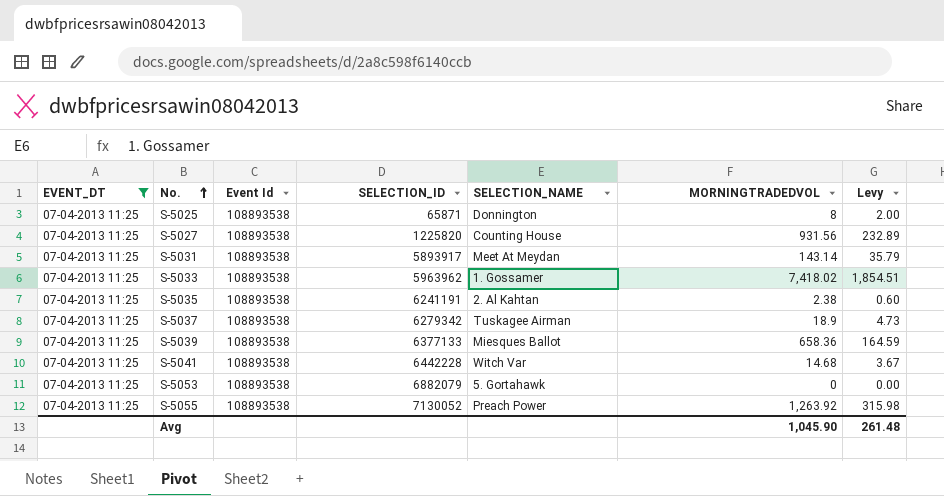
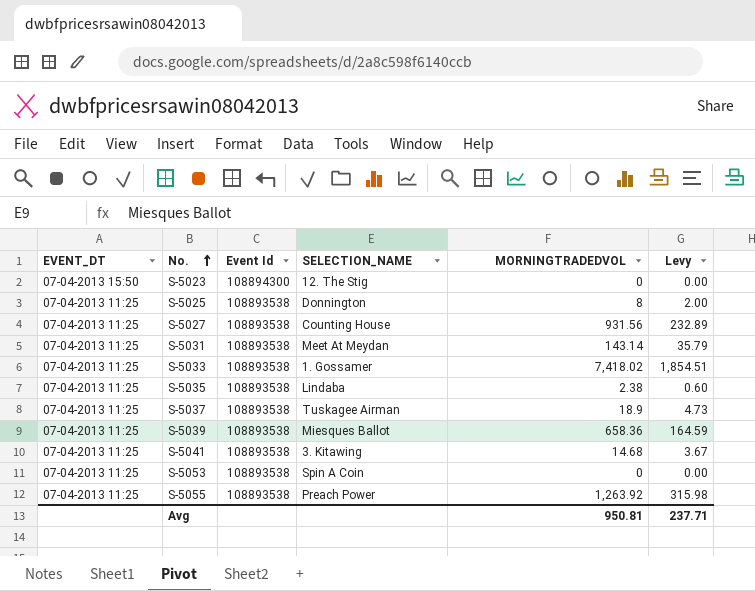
filter: EVENT_DT = 07-04-2013 11:25 -> none
column SELECTION_ID | position: 4 -> none
S-5035 | SELECTION_NAME: 2. Al Kahtan -> Lindaba
S-5041 | SELECTION_NAME: Witch Var -> 3. Kitawing
S-5053 | SELECTION_NAME: 5. Gortahawk -> Spin A Coin
Avg | MORNINGTRADEDVOL: 1,045.90 -> 950.81
Avg | Levy: 261.48 -> 237.71

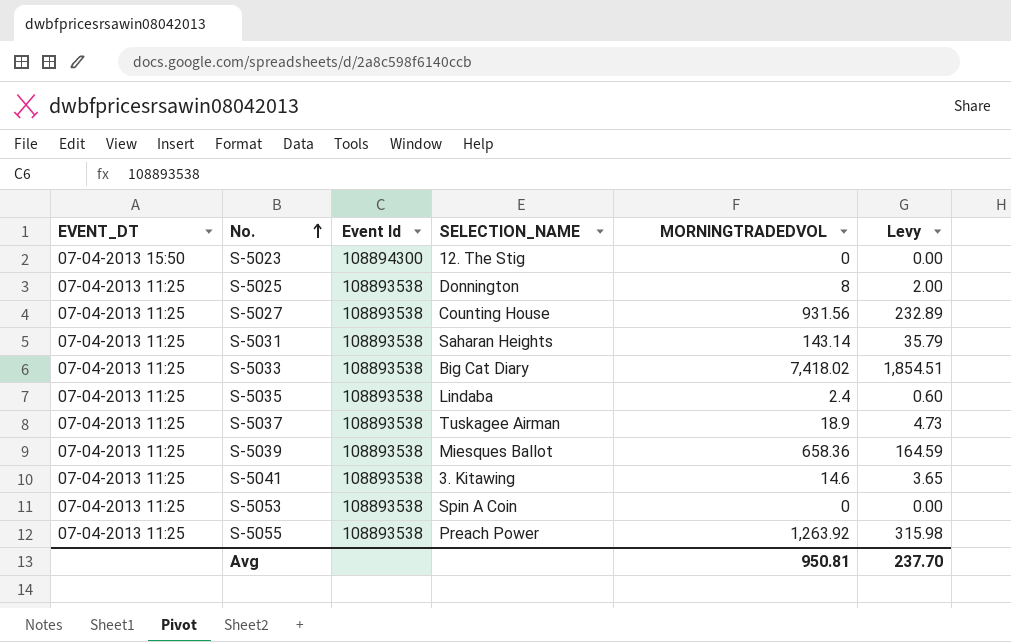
S-5031 | SELECTION_NAME: Meet At Meydan -> Saharan Heights
S-5033 | SELECTION_NAME: 1. Gossamer -> Big Cat Diary
S-5035 | MORNINGTRADEDVOL: 2.38 -> 2.4
S-5041 | MORNINGTRADEDVOL: 14.68 -> 14.6
S-5041 | Levy: 3.67 -> 3.65
Avg | Levy: 237.71 -> 237.70

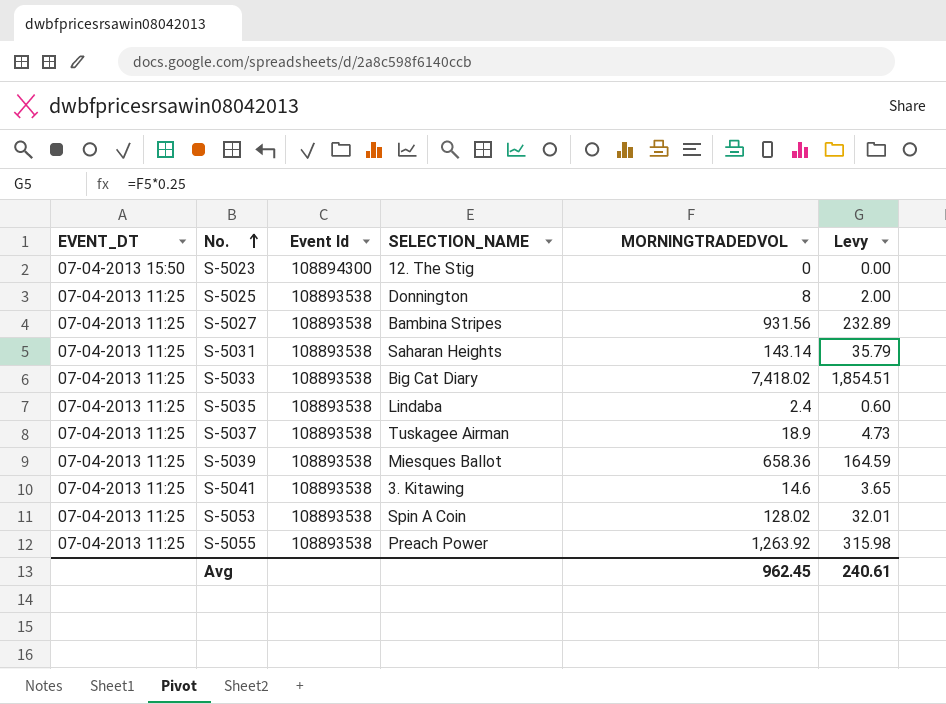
S-5027 | SELECTION_NAME: Counting House -> Bambina Stripes
S-5053 | MORNINGTRADEDVOL: 0 -> 128.02
S-5053 | Levy: 0.00 -> 32.01
Avg | MORNINGTRADEDVOL: 950.81 -> 962.45
Avg | Levy: 237.70 -> 240.61

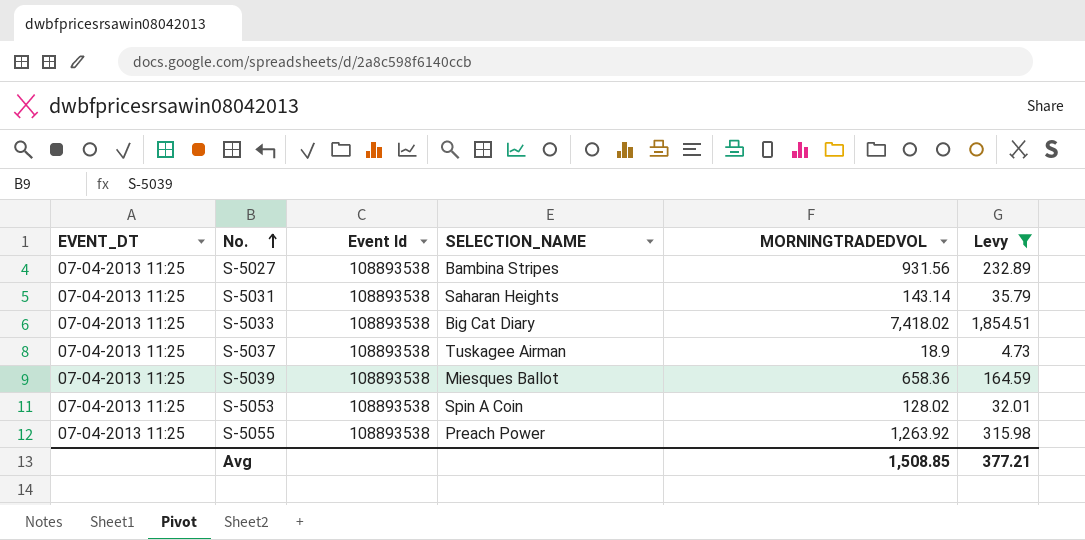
filter: none -> Levy >= 4.73
Avg | MORNINGTRADEDVOL: 962.45 -> 1,508.85
Avg | Levy: 240.61 -> 377.21

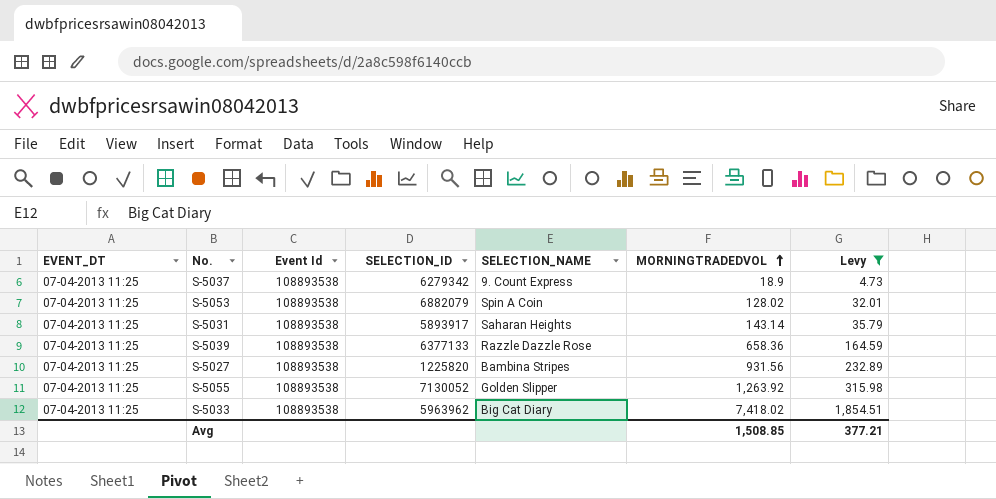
row order: No. ascending -> MORNINGTRADEDVOL ascending
column SELECTION_ID | position: none -> 4
S-5037 | SELECTION_NAME: Tuskagee Airman -> 9. Count Express
S-5039 | SELECTION_NAME: Miesques Ballot -> Razzle Dazzle Rose
S-5055 | SELECTION_NAME: Preach Power -> Golden Slipper

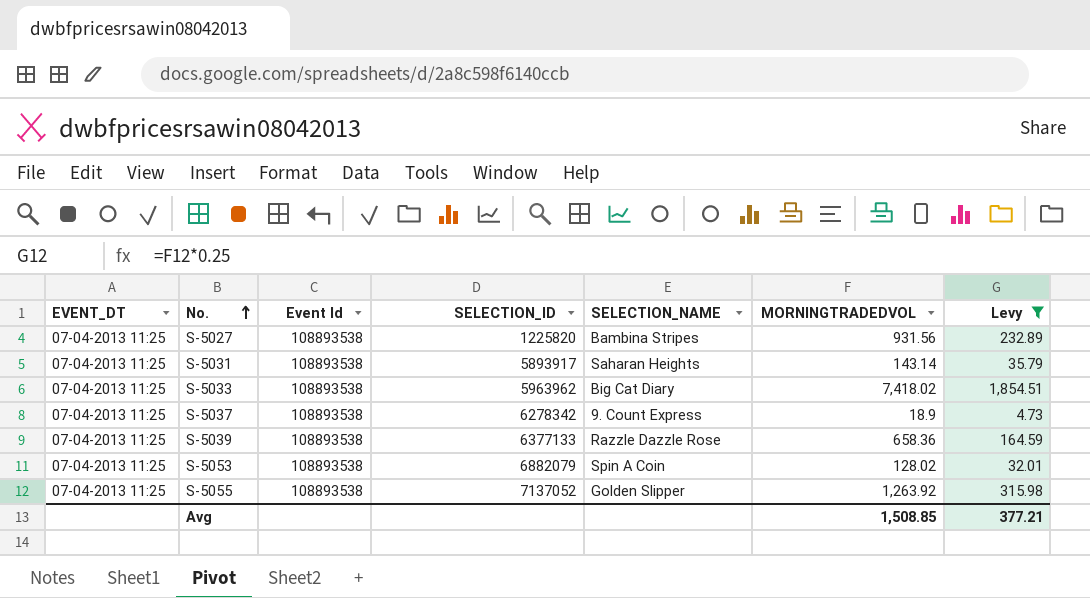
row order: MORNINGTRADEDVOL ascending -> No. ascending
S-5037 | SELECTION_ID: 6279342 -> 6278342
S-5055 | SELECTION_ID: 7130052 -> 7137052

